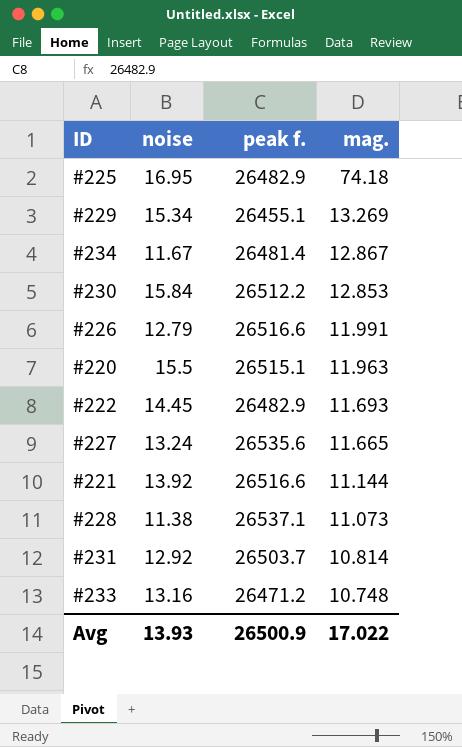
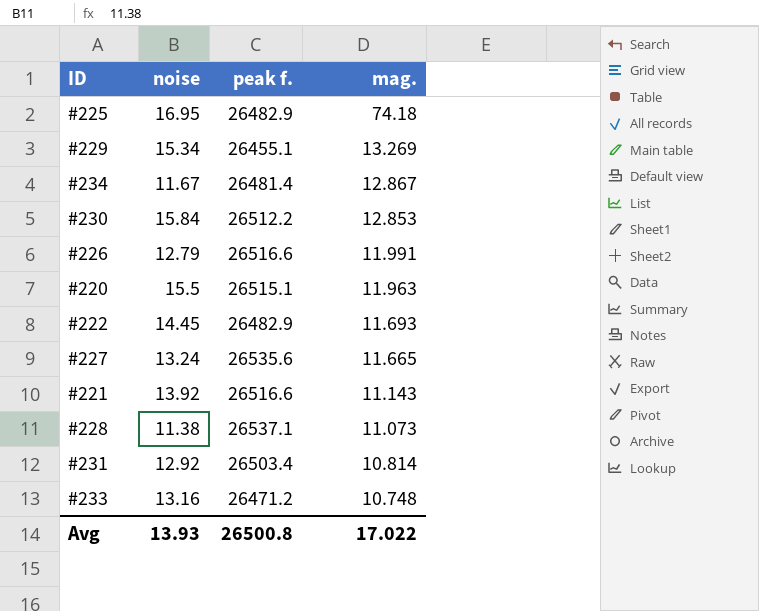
#221 | mag.: 11.144 -> 11.143
#231 | peak f.: 26503.7 -> 26503.4
Avg | peak f.: 26500.9 -> 26500.8

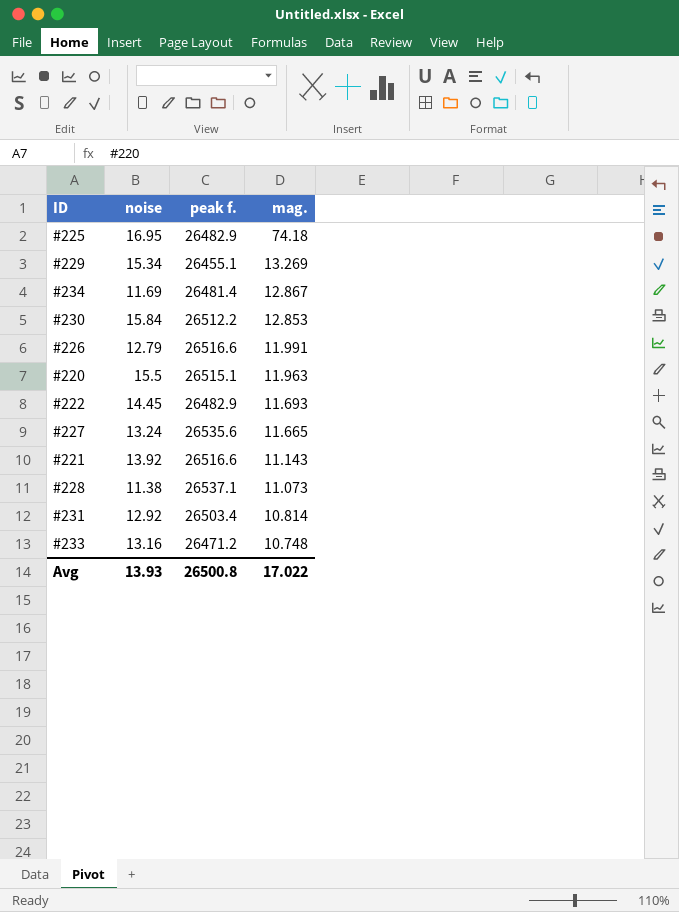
#234 | noise: 11.67 -> 11.69

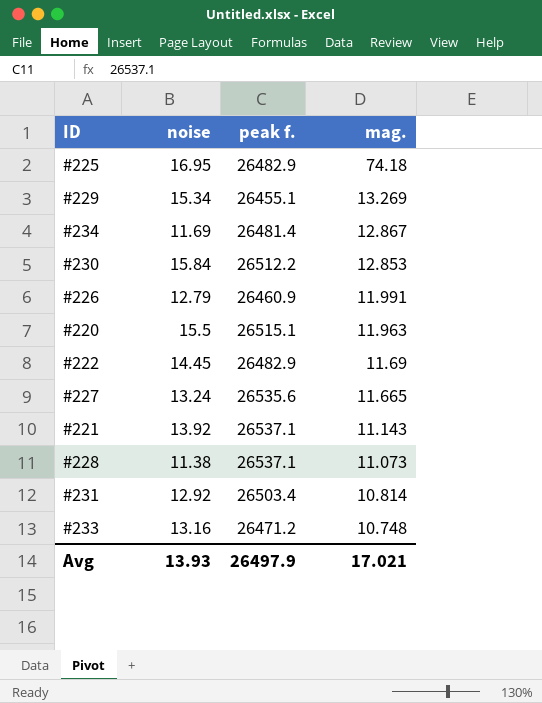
#226 | peak f.: 26516.6 -> 26460.9
#222 | mag.: 11.693 -> 11.69
#221 | peak f.: 26516.6 -> 26537.1
Avg | peak f.: 26500.8 -> 26497.9
Avg | mag.: 17.022 -> 17.021

